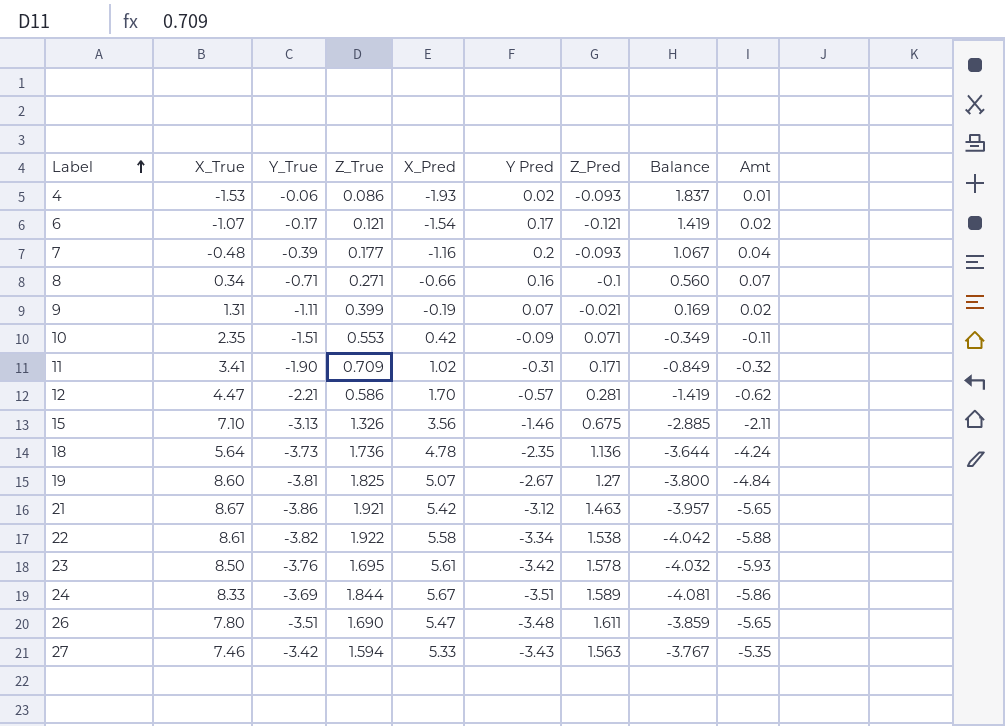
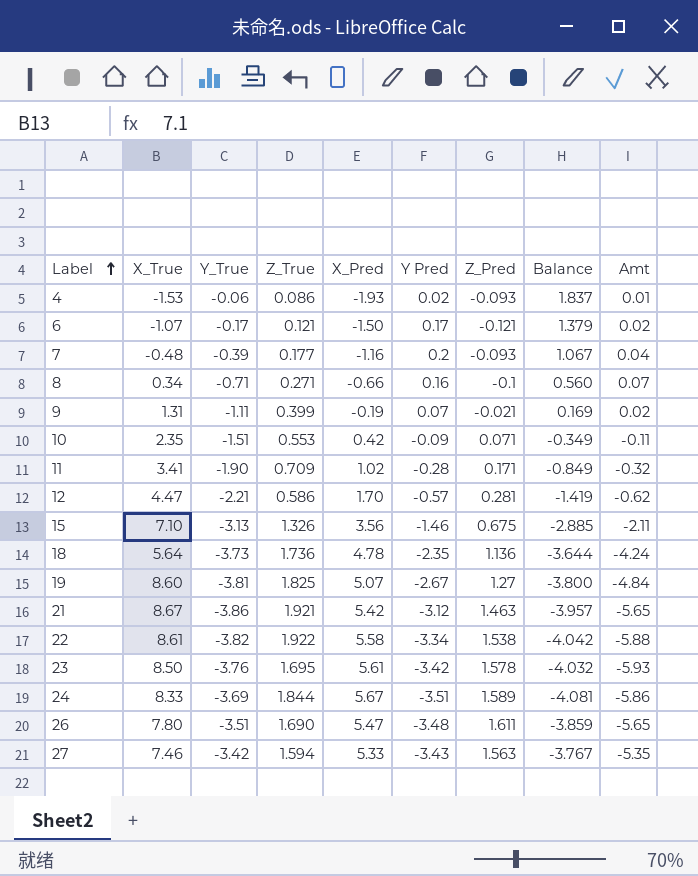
6 | X_Pred: -1.54 -> -1.50
6 | Balance: 1.419 -> 1.379
11 | Y Pred: -0.31 -> -0.28

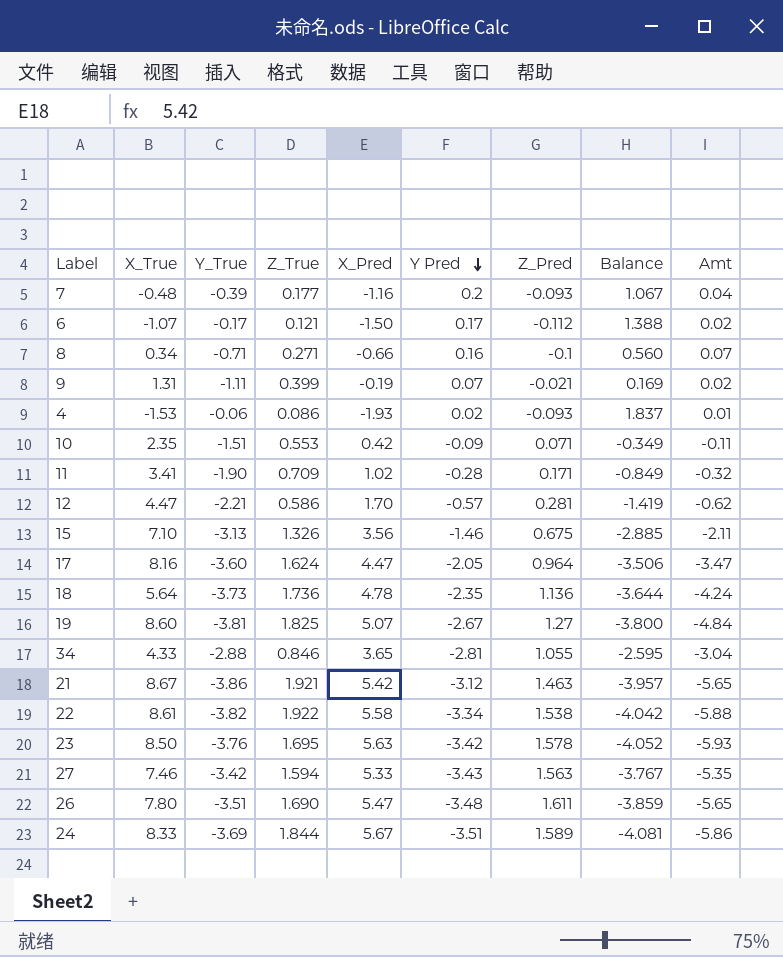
row order: Label ascending -> Y Pred descending
6 | Z_Pred: -0.121 -> -0.112
6 | Balance: 1.379 -> 1.388
row 17: none -> 8.16 | -3.60 | 1.624 | 4.47 | -2.05 | 0.964 | -3.506 | -3.47
row 34: none -> 4.33 | -2.88 | 0.846 | 3.65 | -2.81 | 1.055 | -2.595 | -3.04
23 | X_Pred: 5.61 -> 5.63
23 | Balance: -4.032 -> -4.052

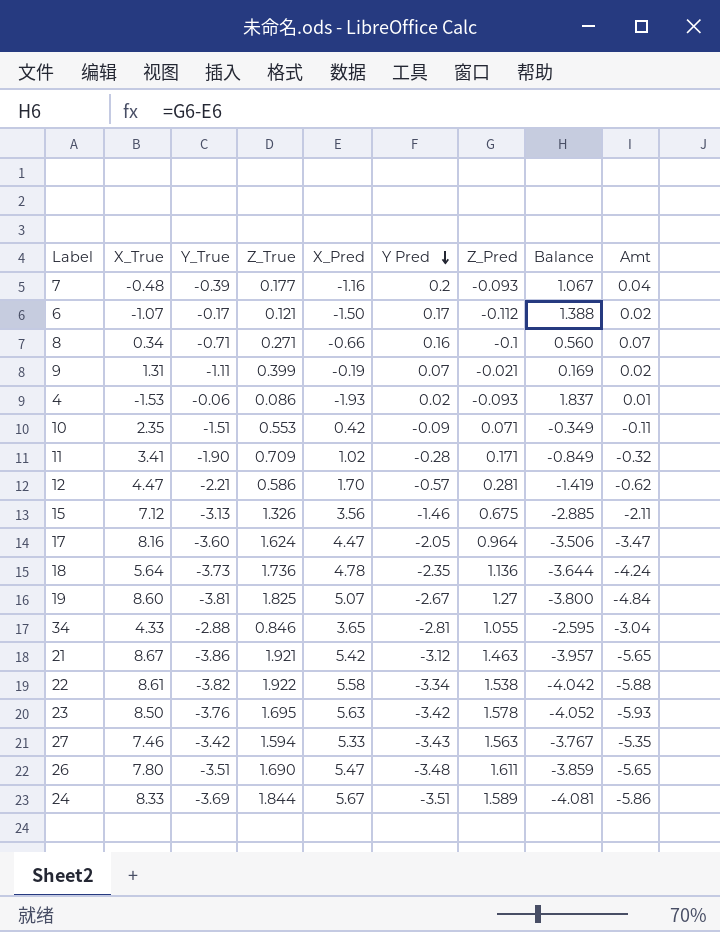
15 | X_True: 7.10 -> 7.12

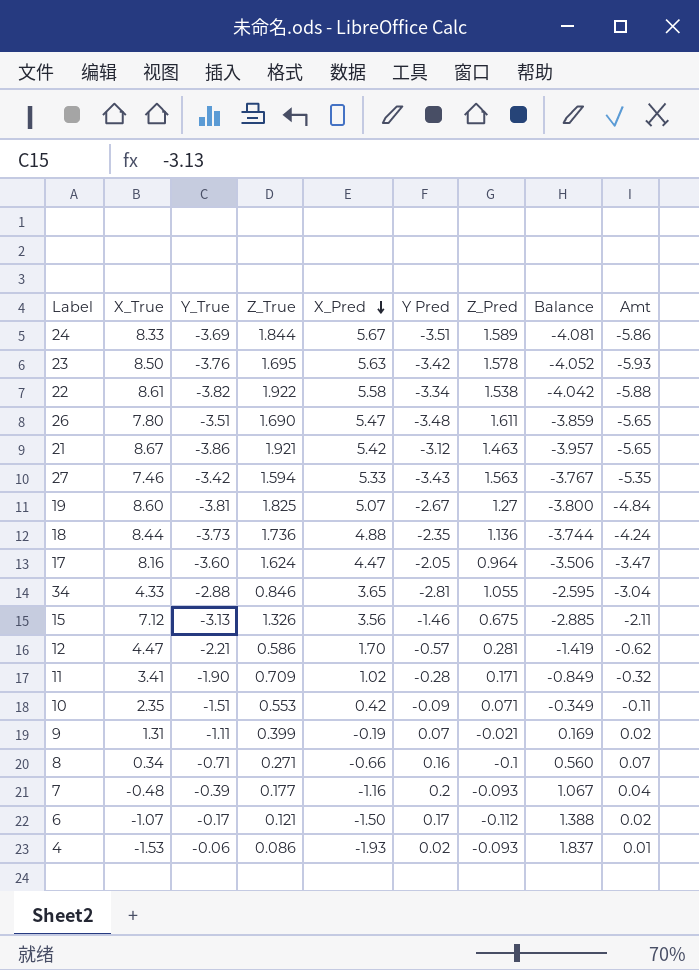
row order: Y Pred descending -> X_Pred descending
18 | X_True: 5.64 -> 8.44
18 | X_Pred: 4.78 -> 4.88
18 | Balance: -3.644 -> -3.744

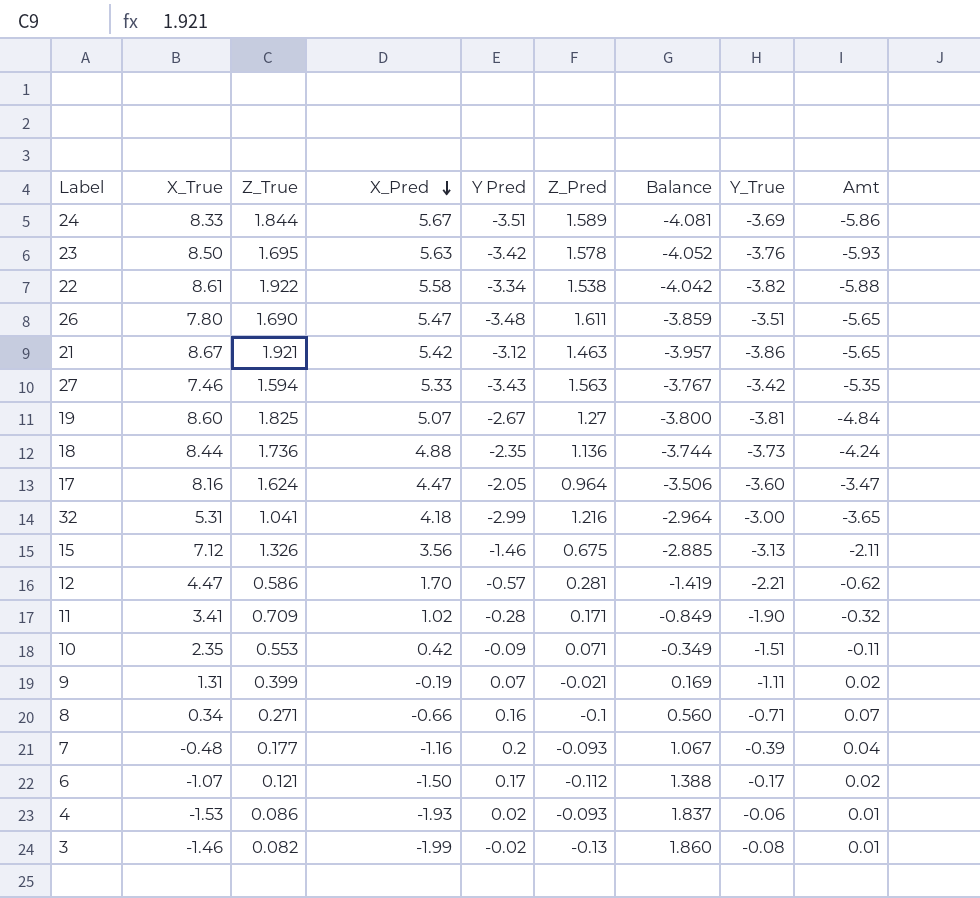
column Y_True | position: 3 -> 8
row 34: 4.33 | -2.88 | 0.846 | 3.65 | -2.81 | 1.055 | -2.595 | -3.04 -> none
row 32: none -> 5.31 | 1.041 | 4.18 | -2.99 | 1.216 | -2.964 | -3.00 | -3.65
row 3: none -> -1.46 | 0.082 | -1.99 | -0.02 | -0.13 | 1.860 | -0.08 | 0.01

